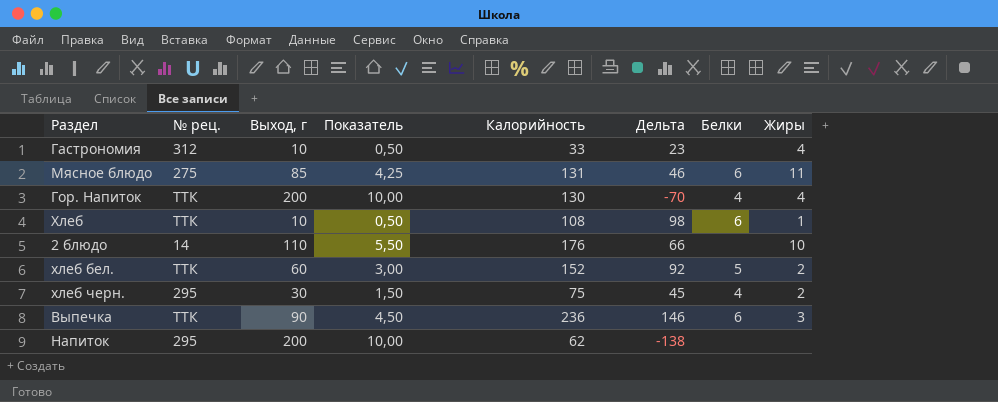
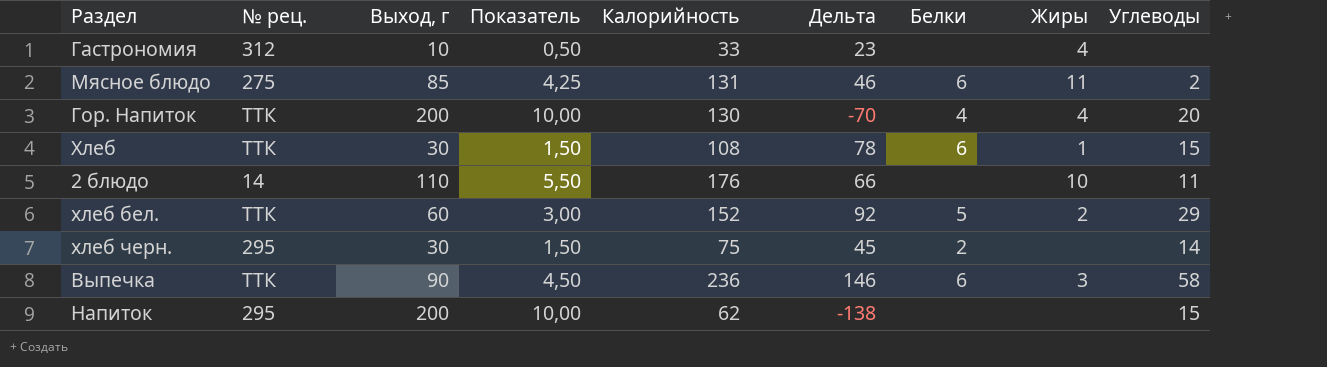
column Углеводы | position: none -> 9
Хлеб | Выход, г: 10 -> 30
Хлеб | Показатель: 0,50 -> 1,50
Хлеб | Дельта: 98 -> 78
хлеб черн. | Белки: 4 -> 2
хлеб черн. | Жиры: 2 -> none

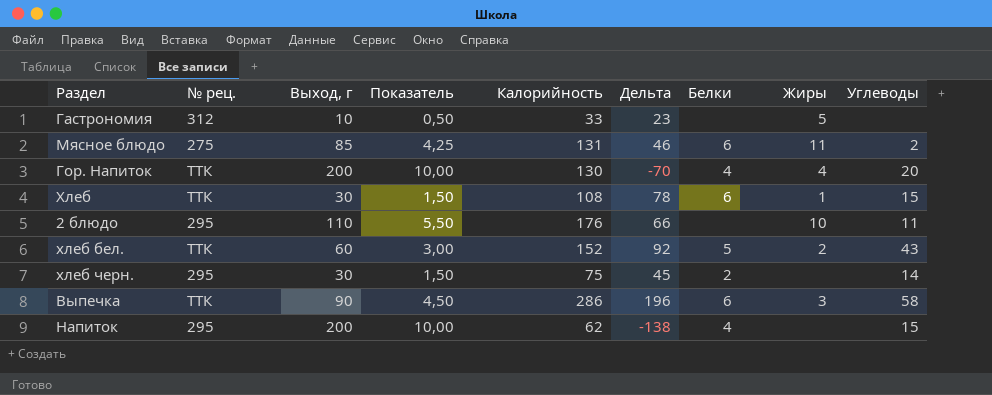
Гастрономия | Жиры: 4 -> 5
2 блюдо | № рец.: 14 -> 295
хлеб бел. | Углеводы: 29 -> 43
Выпечка | Калорийность: 236 -> 286
Выпечка | Дельта: 146 -> 196
Напиток | Белки: none -> 4

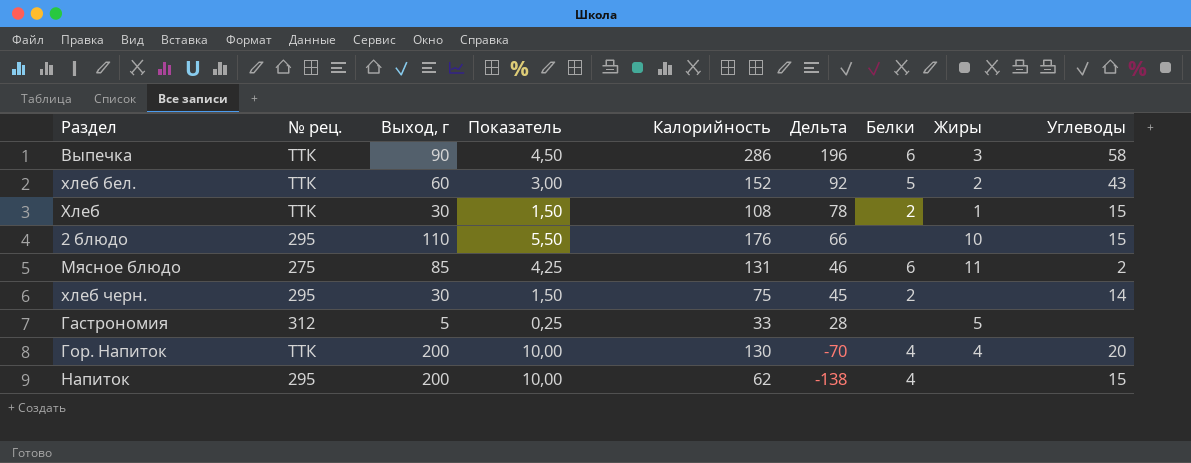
row order: none -> Дельта descending
Хлеб | Белки: 6 -> 2
2 блюдо | Углеводы: 11 -> 15
Гастрономия | Выход, г: 10 -> 5
Гастрономия | Показатель: 0,50 -> 0,25
Гастрономия | Дельта: 23 -> 28

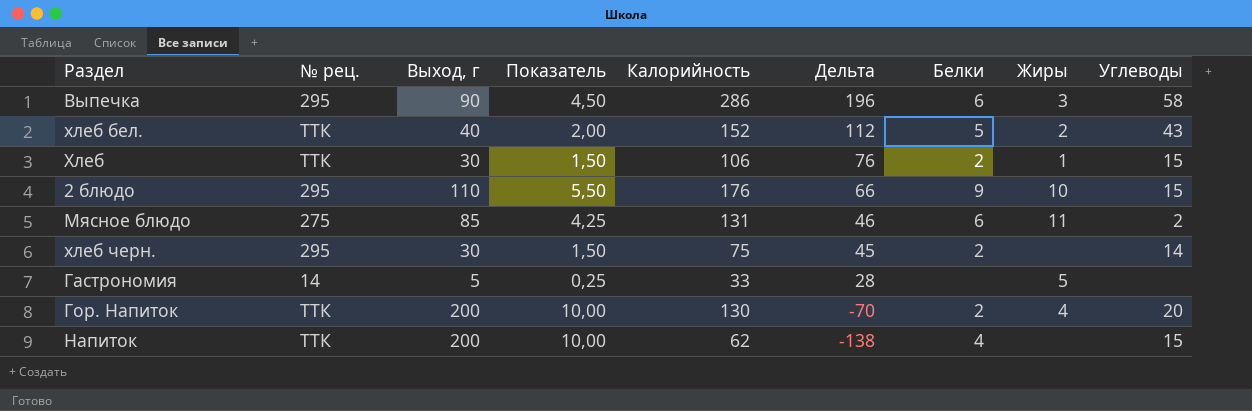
Выпечка | № рец.: ТТК -> 295
хлеб бел. | Выход, г: 60 -> 40
хлеб бел. | Показатель: 3,00 -> 2,00
хлеб бел. | Дельта: 92 -> 112
Хлеб | Калорийность: 108 -> 106
Хлеб | Дельта: 78 -> 76
2 блюдо | Белки: none -> 9
Гастрономия | № рец.: 312 -> 14
Гор. Напиток | Белки: 4 -> 2
Напиток | № рец.: 295 -> ТТК

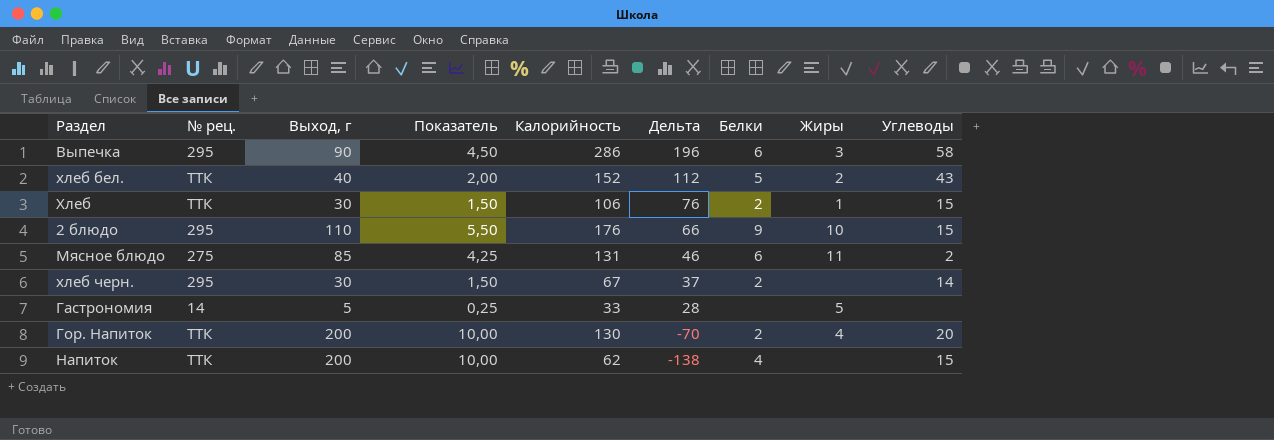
хлеб черн. | Калорийность: 75 -> 67
хлеб черн. | Дельта: 45 -> 37

